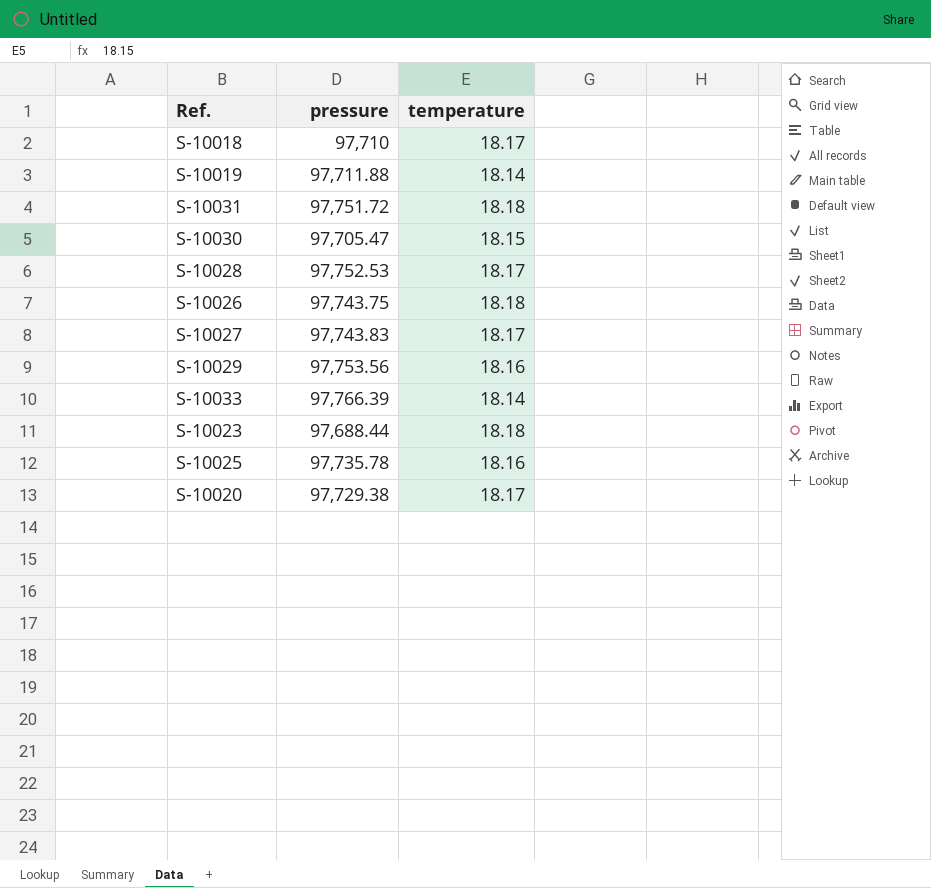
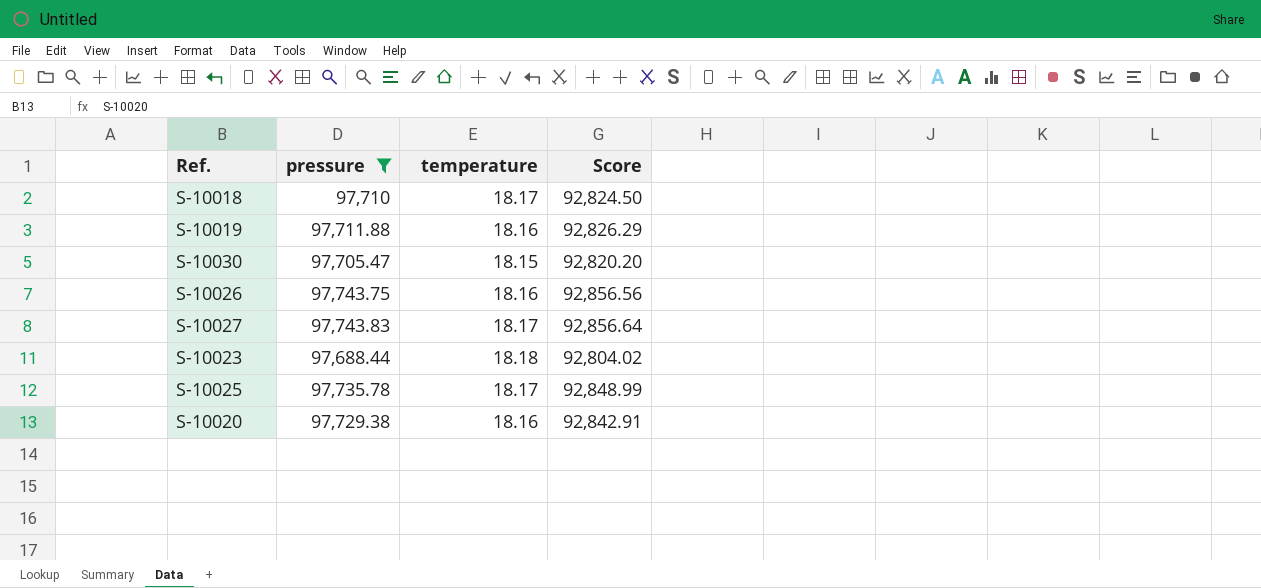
filter: none -> pressure <= 97,743.83
column Score | formula: none -> [pressure] * 0.95
S-10019 | temperature: 18.14 -> 18.16
S-10026 | temperature: 18.18 -> 18.16
S-10025 | temperature: 18.16 -> 18.17
S-10020 | temperature: 18.17 -> 18.16

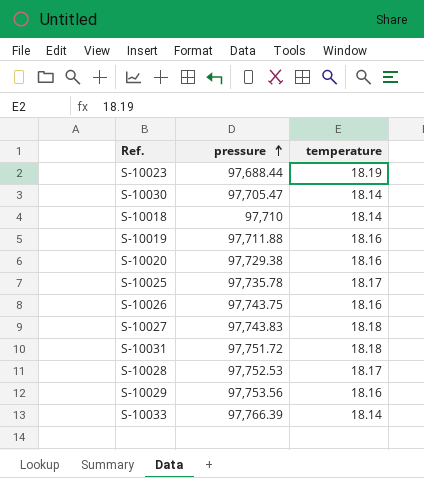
filter: pressure <= 97,743.83 -> none
row order: none -> pressure ascending
column Score | formula: [pressure] * 0.95 -> none
S-10023 | temperature: 18.18 -> 18.19
S-10030 | temperature: 18.15 -> 18.14
S-10018 | temperature: 18.17 -> 18.14
S-10027 | temperature: 18.17 -> 18.18

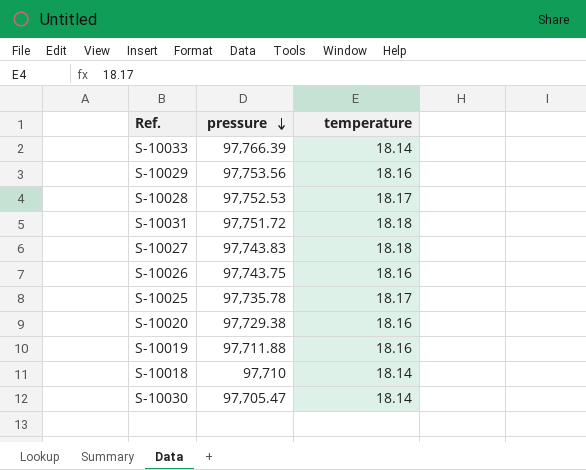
row order: pressure ascending -> pressure descending
row S-10023: 97,688.44 | 18.19 -> none

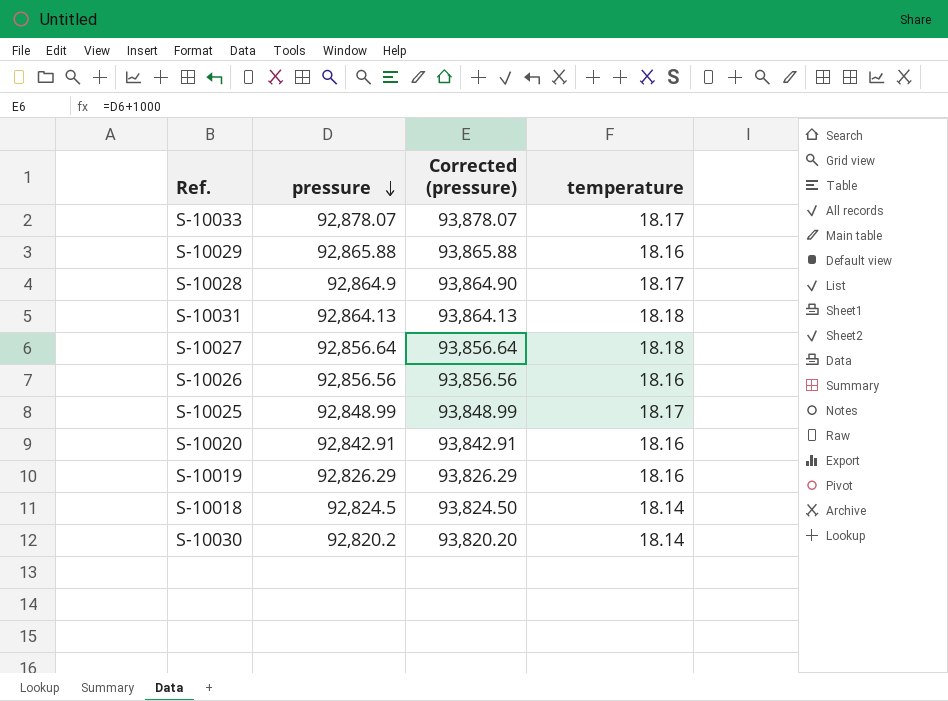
column Corrected (pressure) | formula: none -> [pressure] + 1000
S-10033 | pressure: 97,766.39 -> 92,878.07
S-10033 | temperature: 18.14 -> 18.17
S-10029 | pressure: 97,753.56 -> 92,865.88
S-10028 | pressure: 97,752.53 -> 92,864.9
S-10031 | pressure: 97,751.72 -> 92,864.13
S-10027 | pressure: 97,743.83 -> 92,856.64
S-10026 | pressure: 97,743.75 -> 92,856.56
S-10025 | pressure: 97,735.78 -> 92,848.99
S-10020 | pressure: 97,729.38 -> 92,842.91
S-10019 | pressure: 97,711.88 -> 92,826.29
S-10018 | pressure: 97,710 -> 92,824.5
S-10030 | pressure: 97,705.47 -> 92,820.2

